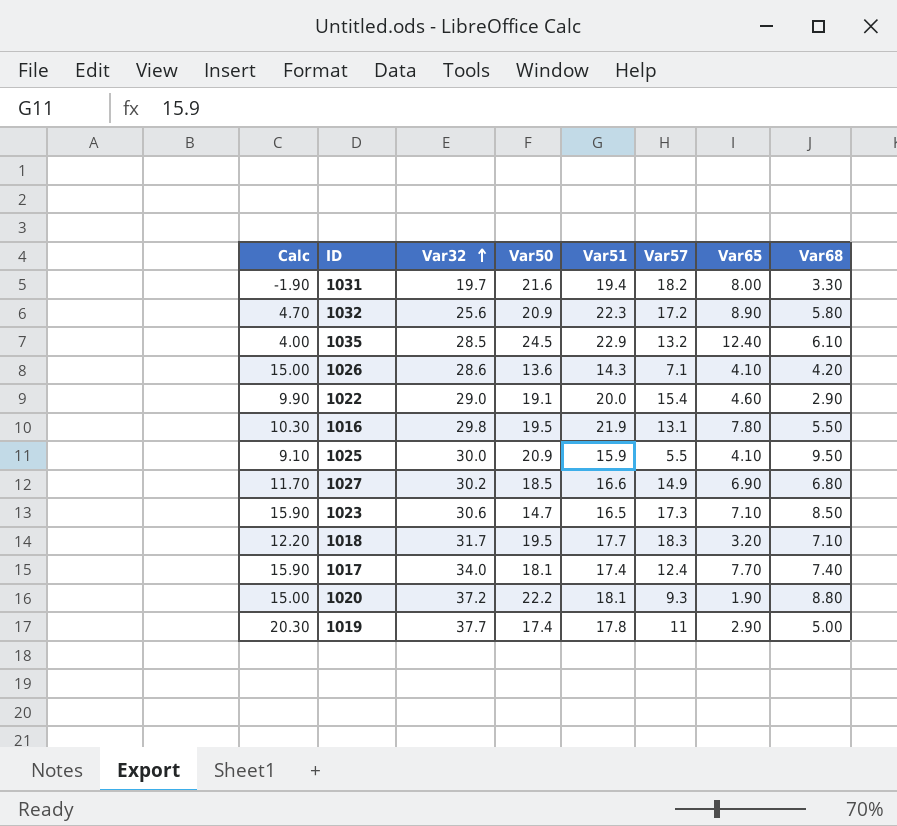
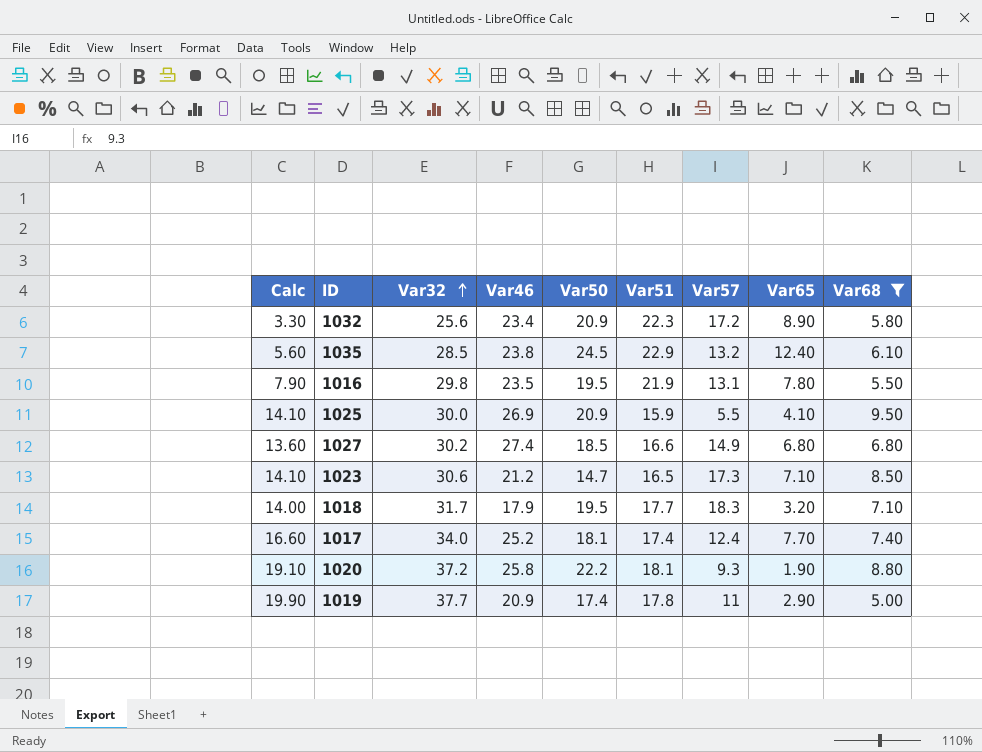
filter: none -> Var68 >= 5.00
column Calc | formula: [Var32] - [Var50] -> [Var32] - [Var51]
column Var46 | position: none -> 4
1027 | Var65: 6.90 -> 6.80

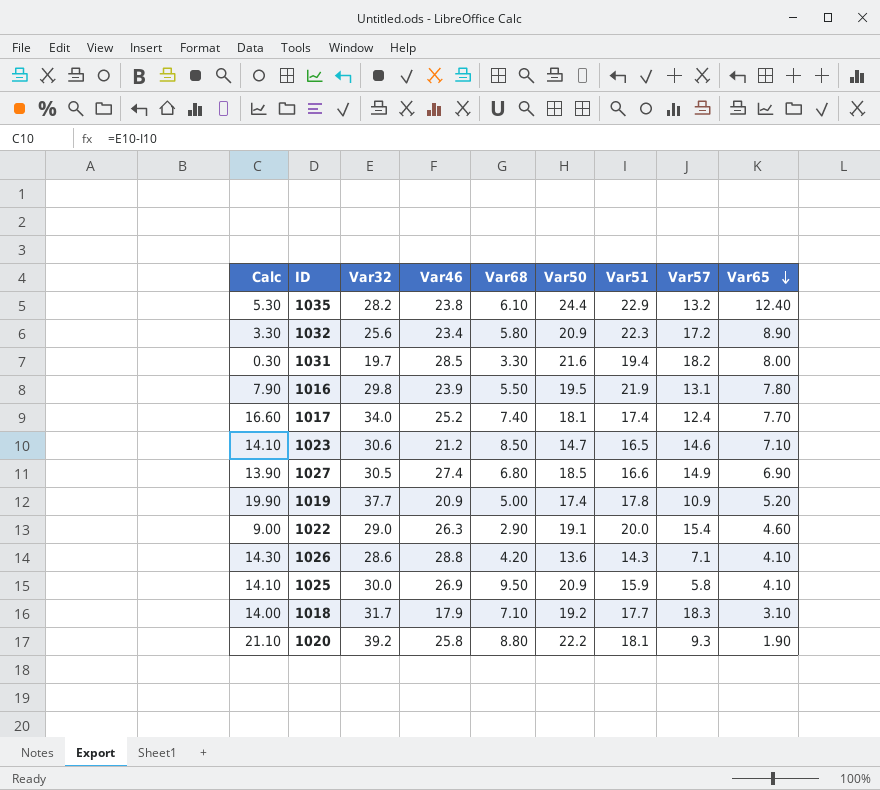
filter: Var68 >= 5.00 -> none
row order: Var32 ascending -> Var65 descending
column Var68 | position: 9 -> 5
1035 | Calc: 5.60 -> 5.30
1035 | Var32: 28.5 -> 28.2
1035 | Var50: 24.5 -> 24.4
1016 | Var46: 23.5 -> 23.9
1023 | Var57: 17.3 -> 14.6
1027 | Calc: 13.60 -> 13.90
1027 | Var32: 30.2 -> 30.5
1027 | Var65: 6.80 -> 6.90
1019 | Var57: 11 -> 10.9
1019 | Var65: 2.90 -> 5.20
1025 | Var57: 5.5 -> 5.8
1018 | Var50: 19.5 -> 19.2
1018 | Var65: 3.20 -> 3.10
1020 | Calc: 19.10 -> 21.10
1020 | Var32: 37.2 -> 39.2

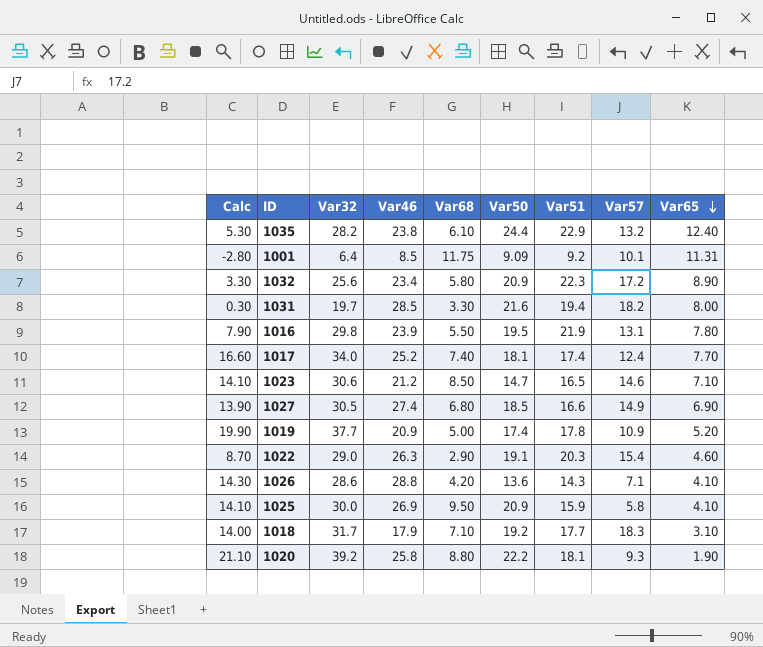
row 1001: none -> -2.80 | 6.4 | 8.5 | 11.75 | 9.09 | 9.2 | 10.1 | 11.31
1022 | Calc: 9.00 -> 8.70
1022 | Var51: 20.0 -> 20.3

